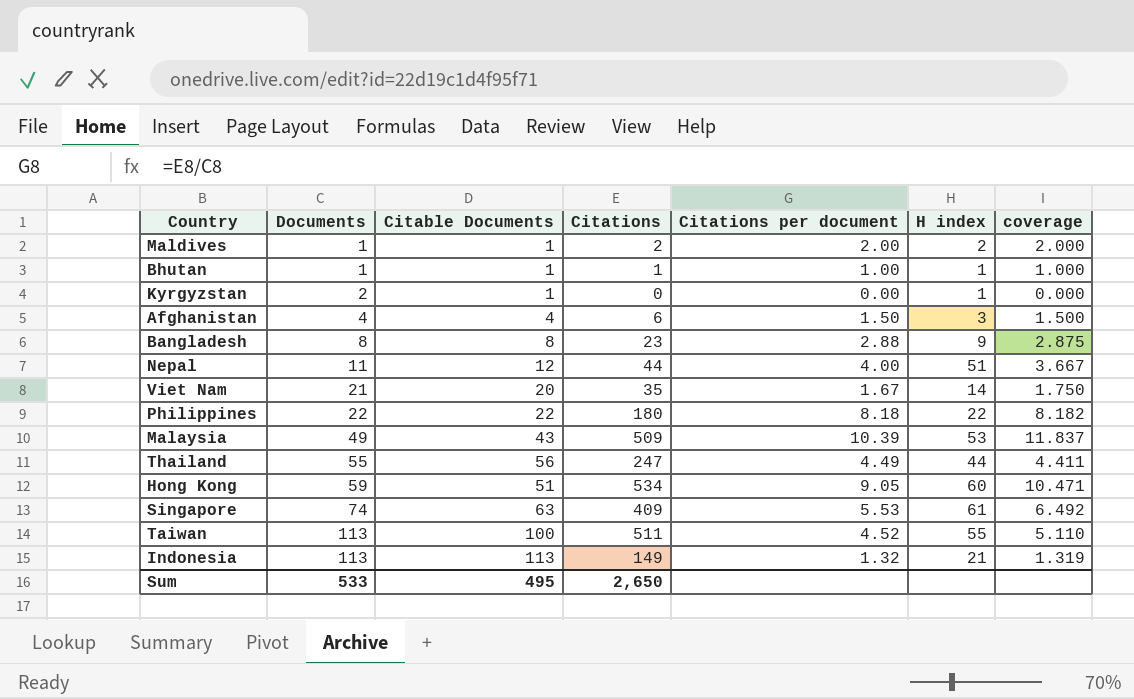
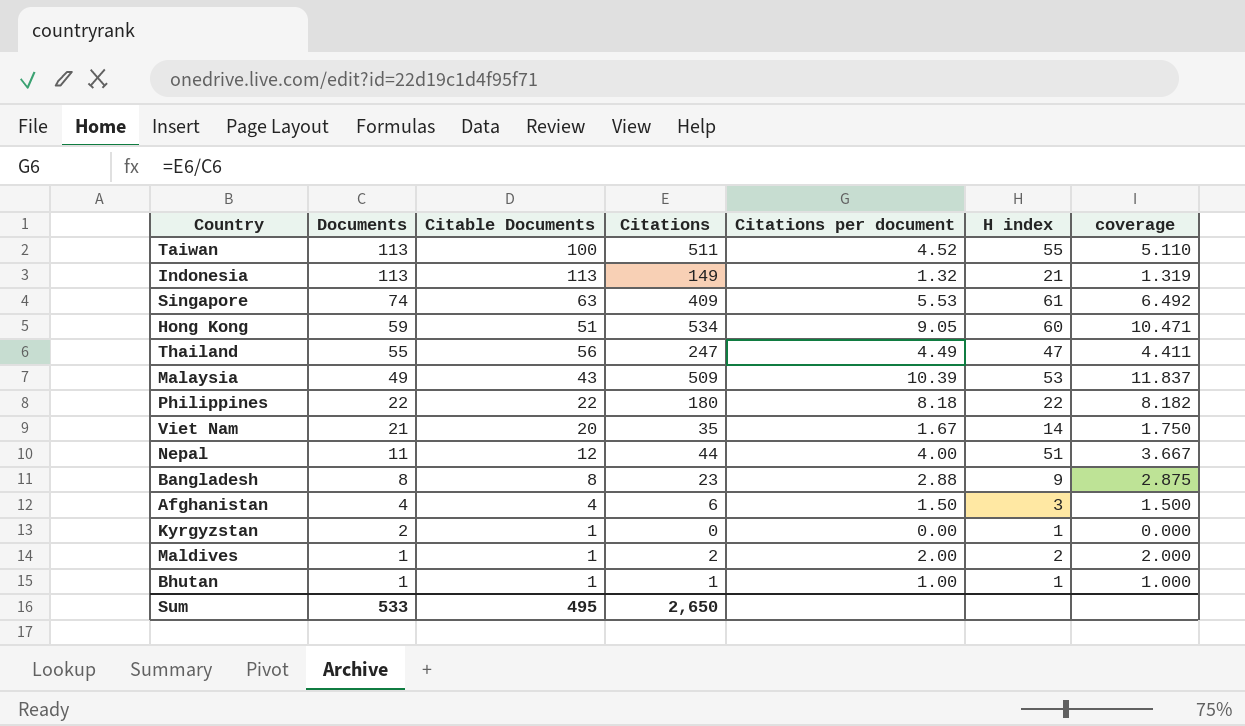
row order: Documents ascending -> Documents descending
Thailand | H index: 44 -> 47

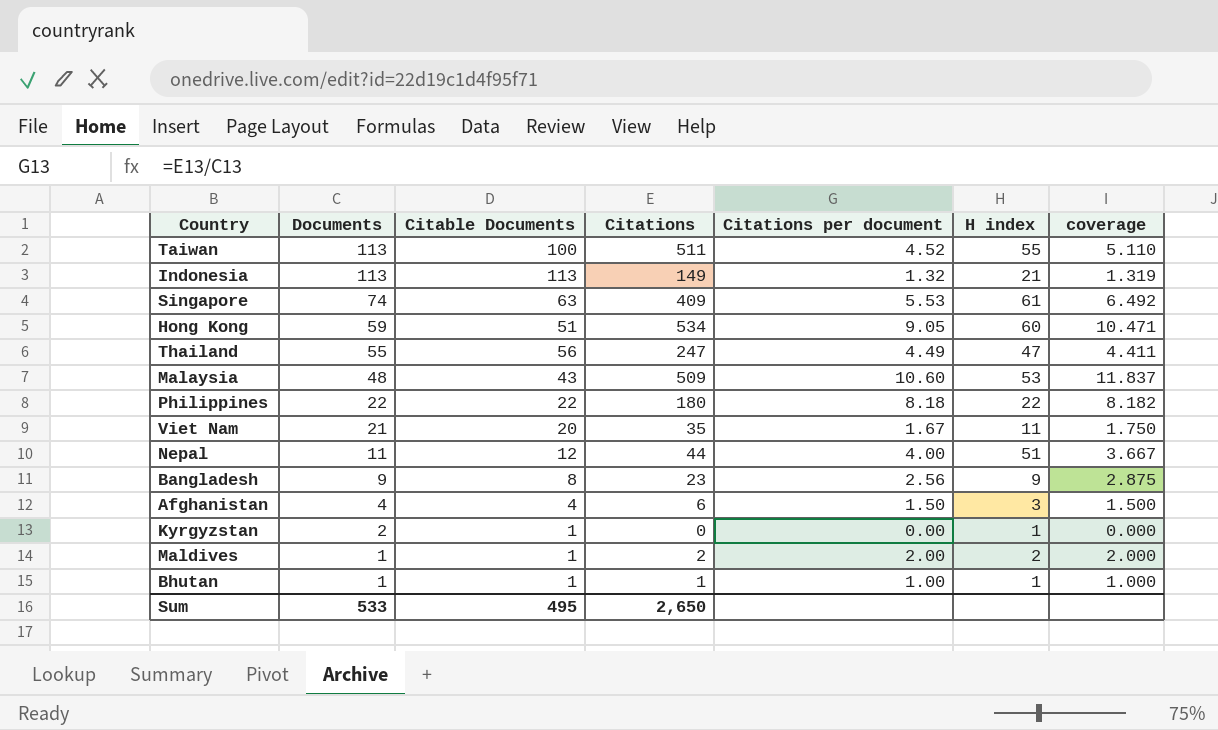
Malaysia | Documents: 49 -> 48
Malaysia | Citations per document: 10.39 -> 10.60
Viet Nam | H index: 14 -> 11
Bangladesh | Documents: 8 -> 9
Bangladesh | Citations per document: 2.88 -> 2.56

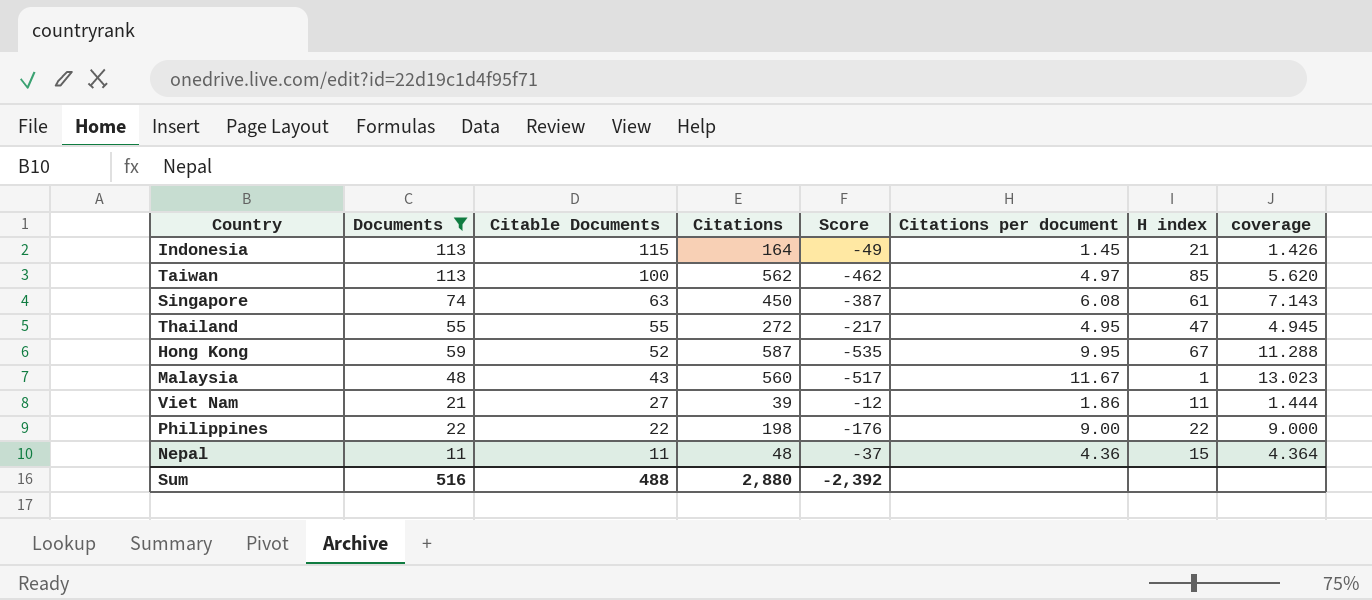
filter: none -> Documents >= 11
row order: Documents descending -> Citable Documents descending
column Score | formula: none -> [Citable Documents] - [Citations]
Indonesia | Citable Documents: 113 -> 115
Indonesia | Citations: 149 -> 164
Indonesia | Citations per document: 1.32 -> 1.45
Indonesia | coverage: 1.319 -> 1.426
Taiwan | Citations: 511 -> 562
Taiwan | Citations per document: 4.52 -> 4.97
Taiwan | H index: 55 -> 85
Taiwan | coverage: 5.110 -> 5.620
Singapore | Citations: 409 -> 450
Singapore | Citations per document: 5.53 -> 6.08
Singapore | coverage: 6.492 -> 7.143
Thailand | Citable Documents: 56 -> 55
Thailand | Citations: 247 -> 272
Thailand | Citations per document: 4.49 -> 4.95
Thailand | coverage: 4.411 -> 4.945
Hong Kong | Citable Documents: 51 -> 52
Hong Kong | Citations: 534 -> 587
Hong Kong | Citations per document: 9.05 -> 9.95
Hong Kong | H index: 60 -> 67
Hong Kong | coverage: 10.471 -> 11.288
Malaysia | Citations: 509 -> 560
Malaysia | Citations per document: 10.60 -> 11.67
Malaysia | H index: 53 -> 1
Malaysia | coverage: 11.837 -> 13.023
Viet Nam | Citable Documents: 20 -> 27
Viet Nam | Citations: 35 -> 39
Viet Nam | Citations per document: 1.67 -> 1.86
Viet Nam | coverage: 1.750 -> 1.444
Philippines | Citations: 180 -> 198
Philippines | Citations per document: 8.18 -> 9.00
Philippines | coverage: 8.182 -> 9.000
Nepal | Citable Documents: 12 -> 11
Nepal | Citations: 44 -> 48
Nepal | Citations per document: 4.00 -> 4.36
Nepal | H index: 51 -> 15
Nepal | coverage: 3.667 -> 4.364
Sum | Documents: 533 -> 516
Sum | Citable Documents: 495 -> 488
Sum | Citations: 2,650 -> 2,880

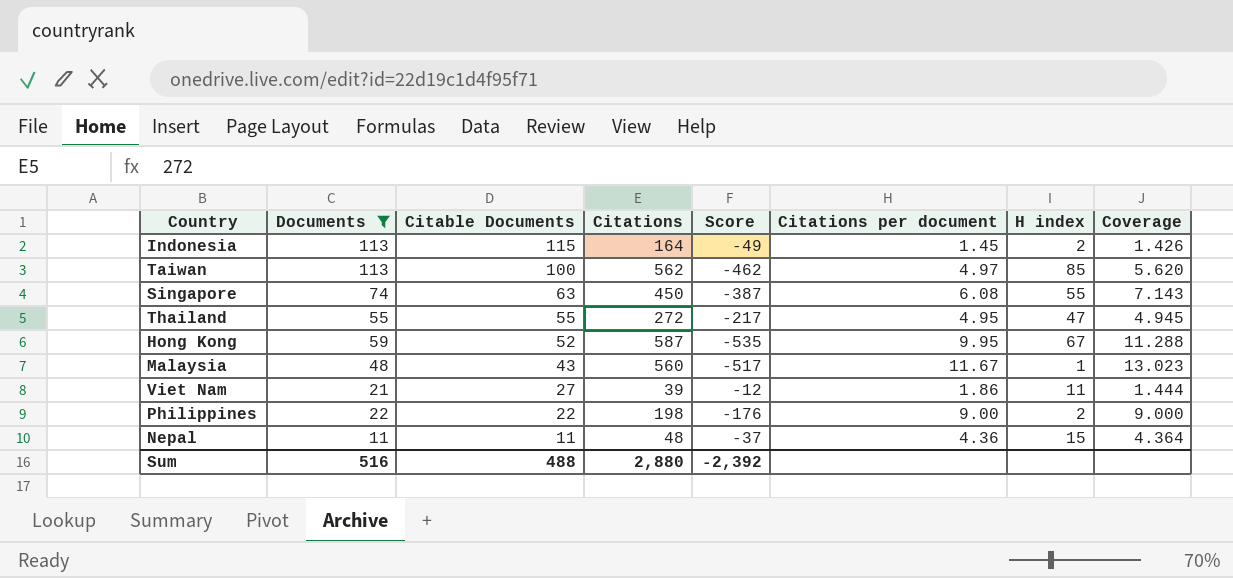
column name: coverage -> Coverage
Indonesia | H index: 21 -> 2
Singapore | H index: 61 -> 55
Philippines | H index: 22 -> 2

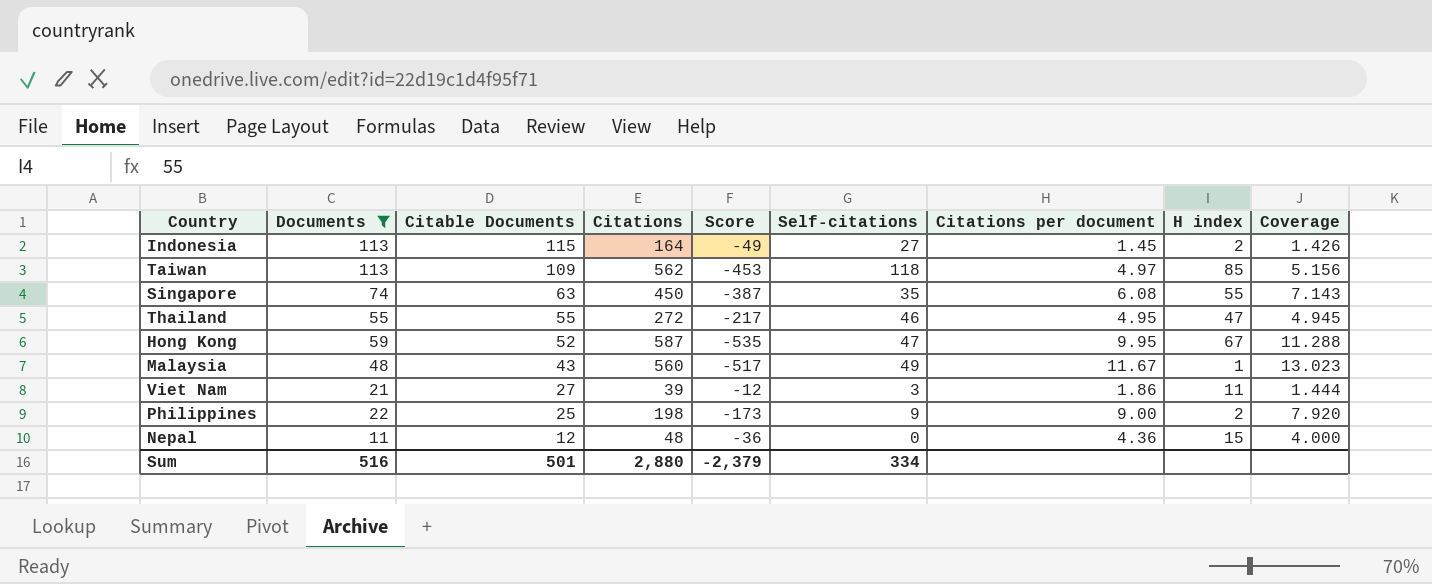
column Self-citations | position: none -> 6
Taiwan | Citable Documents: 100 -> 109
Taiwan | Score: -462 -> -453
Taiwan | Coverage: 5.620 -> 5.156
Philippines | Citable Documents: 22 -> 25
Philippines | Score: -176 -> -173
Philippines | Coverage: 9.000 -> 7.920
Nepal | Citable Documents: 11 -> 12
Nepal | Score: -37 -> -36
Nepal | Coverage: 4.364 -> 4.000
Sum | Citable Documents: 488 -> 501
Sum | Score: -2,392 -> -2,379

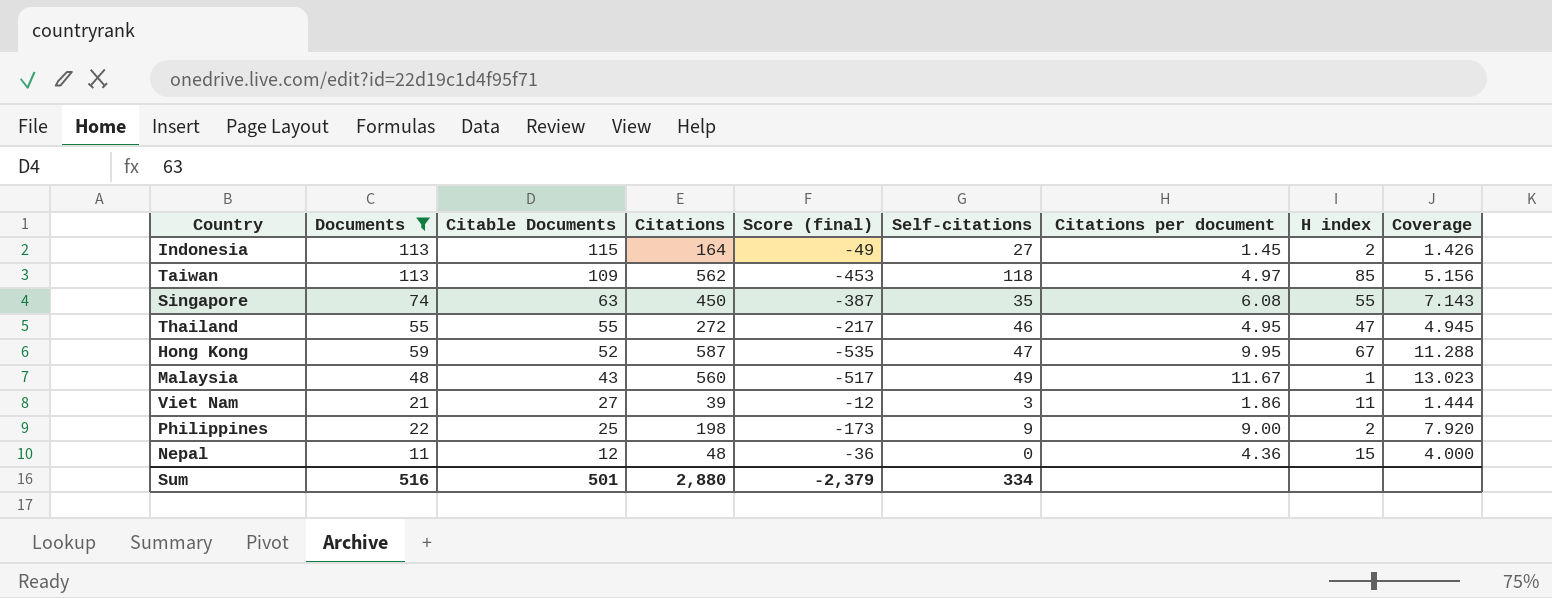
column name: Score -> Score (final)

